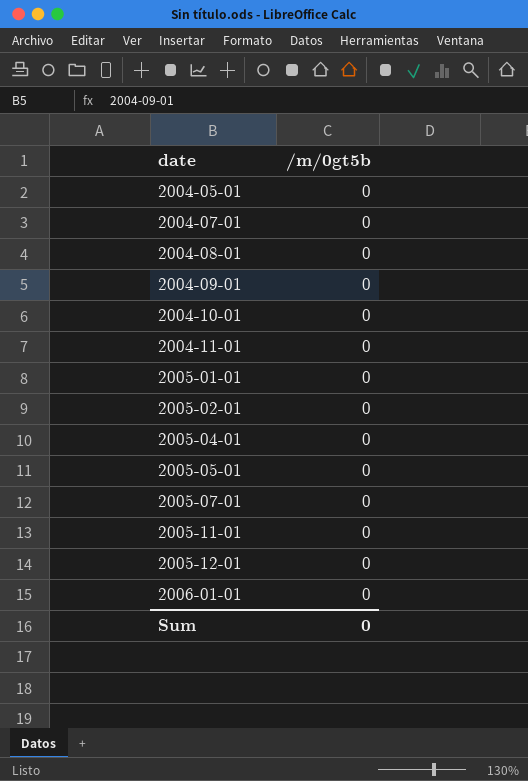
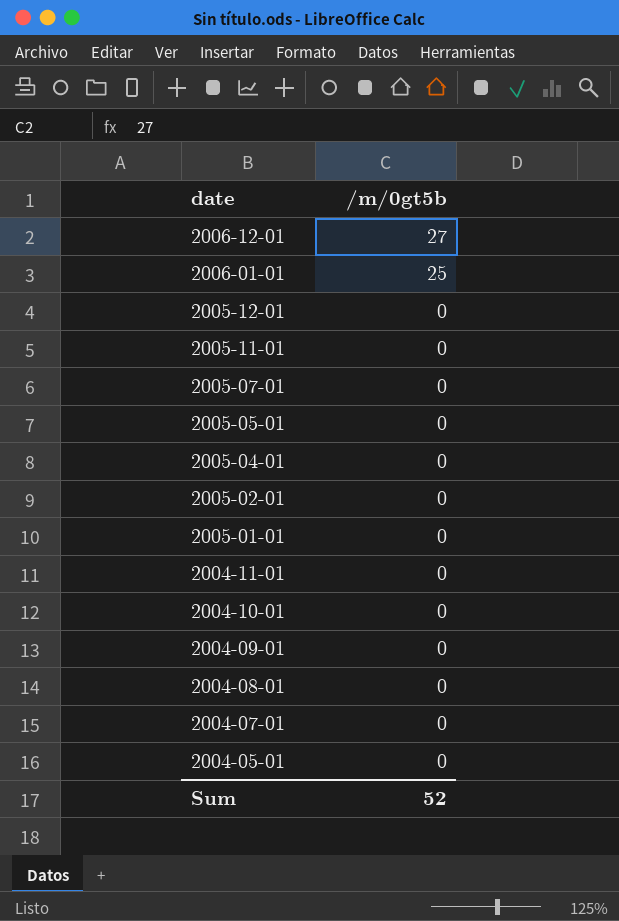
row order: date ascending -> date descending
row 2006-12-01: none -> 27
2006-01-01 | /m/0gt5b: 0 -> 25
Sum | /m/0gt5b: 0 -> 52

